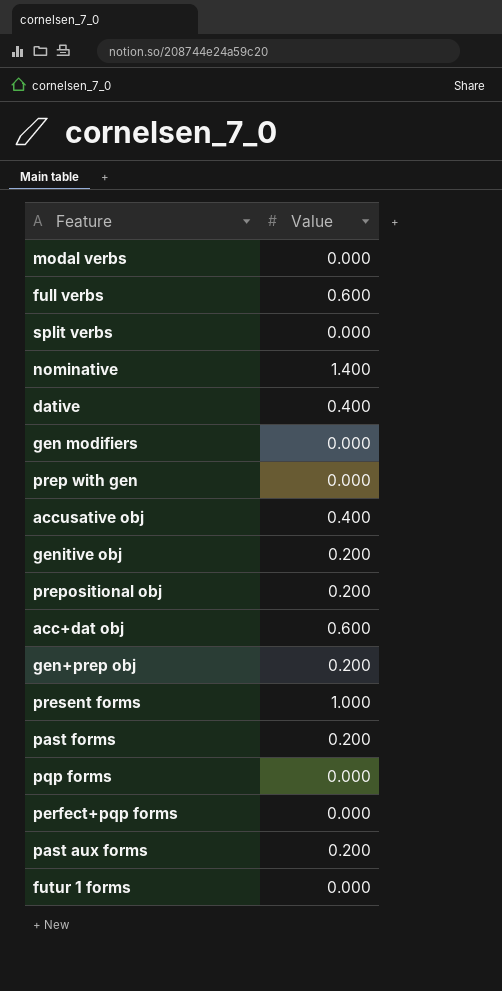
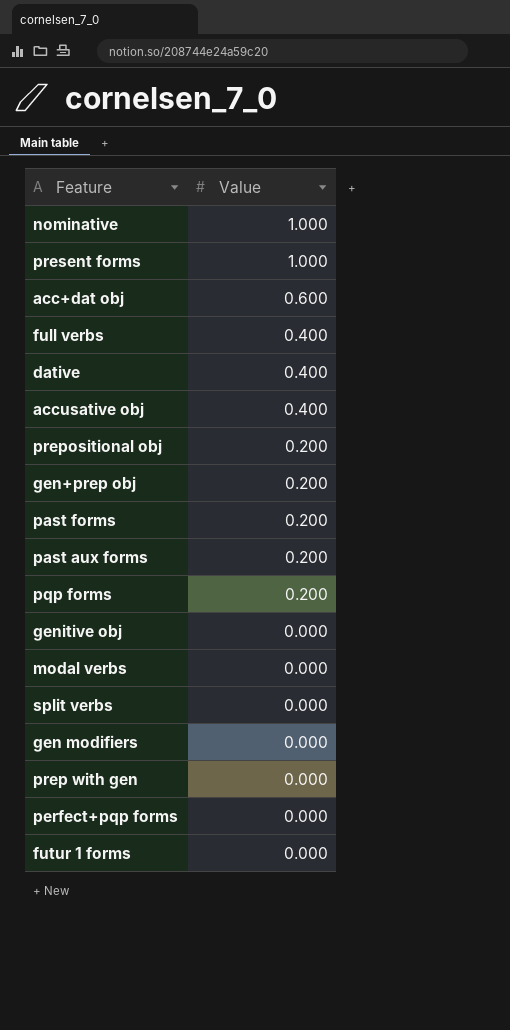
row order: none -> Value descending
nominative | Value: 1.400 -> 1.000
full verbs | Value: 0.600 -> 0.400
pqp forms | Value: 0.000 -> 0.200
genitive obj | Value: 0.200 -> 0.000

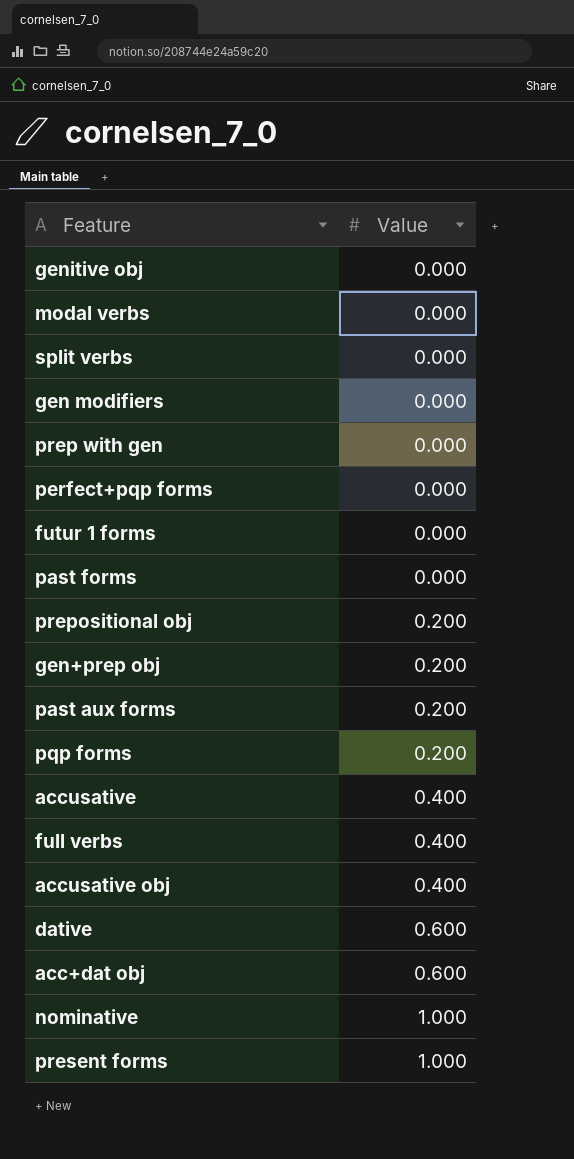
row order: Value descending -> Value ascending
past forms | Value: 0.200 -> 0.000
row accusative: none -> 0.400
dative | Value: 0.400 -> 0.600

